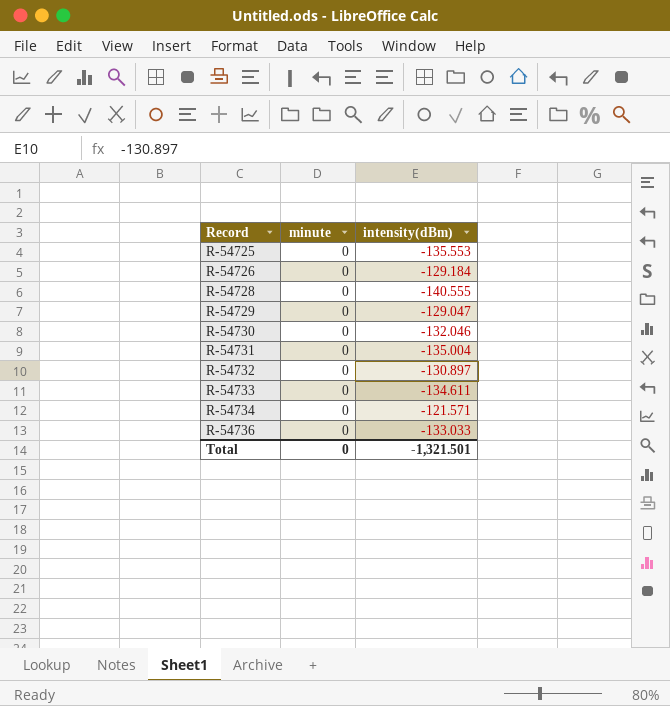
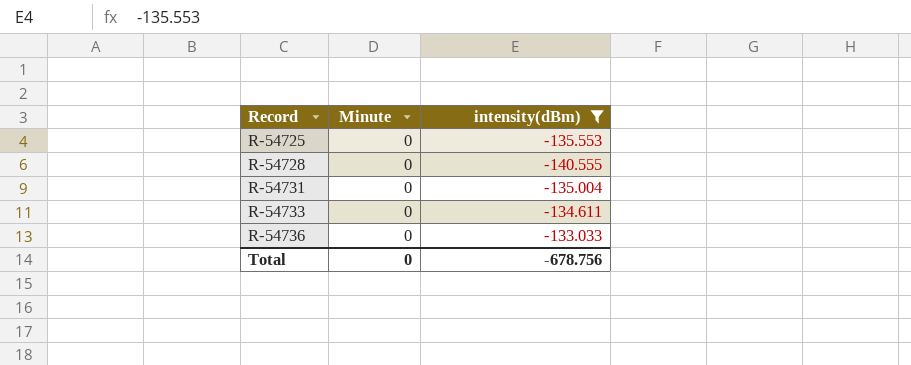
filter: none -> intensity(dBm) <= -133.033
column name: minute -> Minute
Total | intensity(dBm): -1,321.501 -> -678.756

